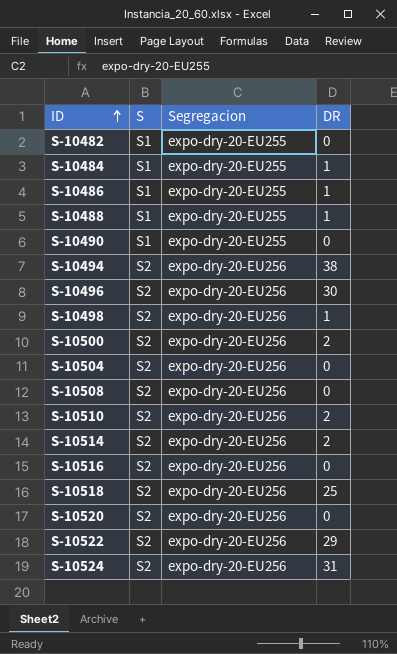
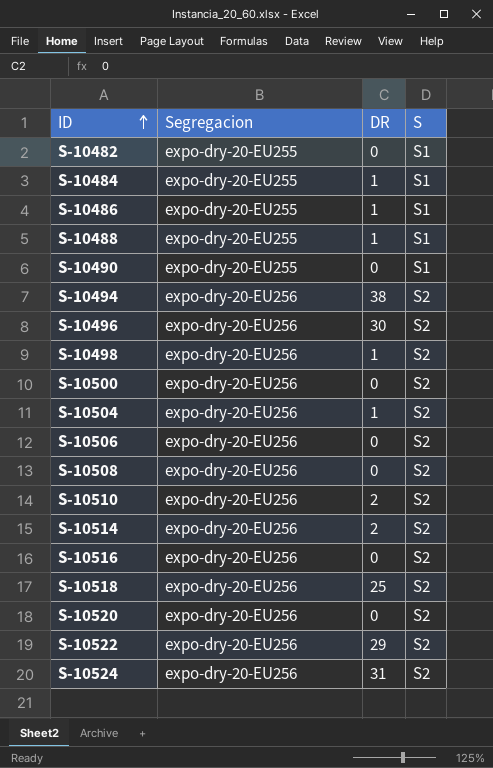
column S | position: 2 -> 4
S-10500 | DR: 2 -> 0
S-10504 | DR: 0 -> 1
row S-10506: none -> expo-dry-20-EU256 | 0 | S2

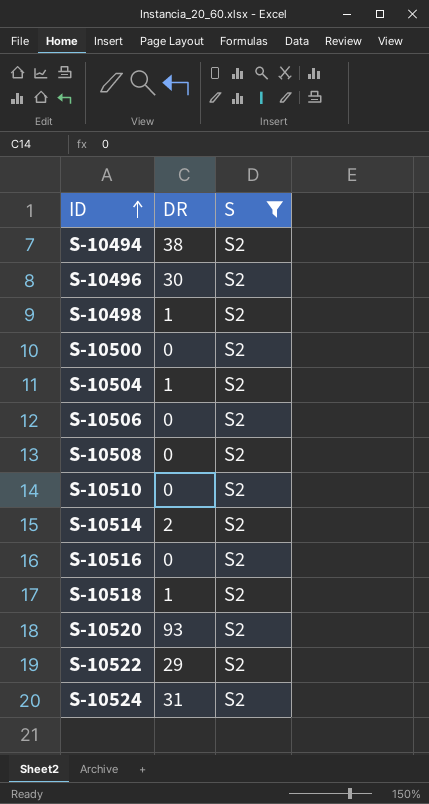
filter: none -> S = S2
column Segregacion | position: 2 -> none
S-10510 | DR: 2 -> 0
S-10518 | DR: 25 -> 1
S-10520 | DR: 0 -> 93

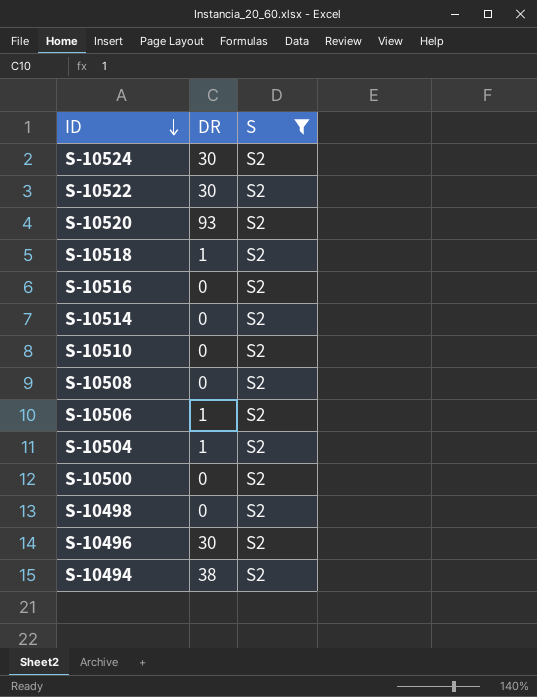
row order: ID ascending -> ID descending
S-10524 | DR: 31 -> 30
S-10522 | DR: 29 -> 30
S-10514 | DR: 2 -> 0
S-10506 | DR: 0 -> 1
S-10498 | DR: 1 -> 0

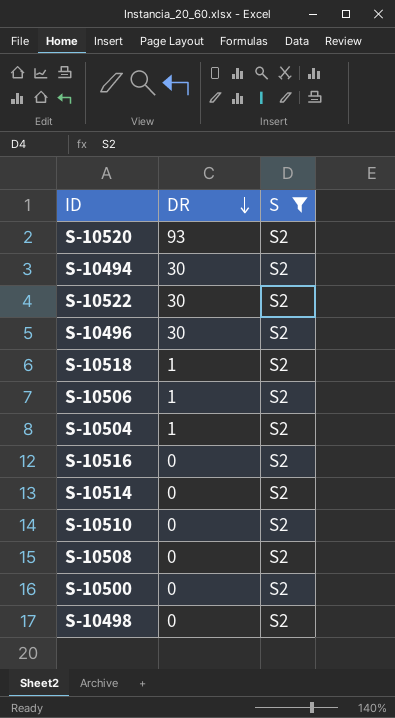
row order: ID descending -> DR descending
row S-10524: 30 | S2 -> none
S-10494 | DR: 38 -> 30

